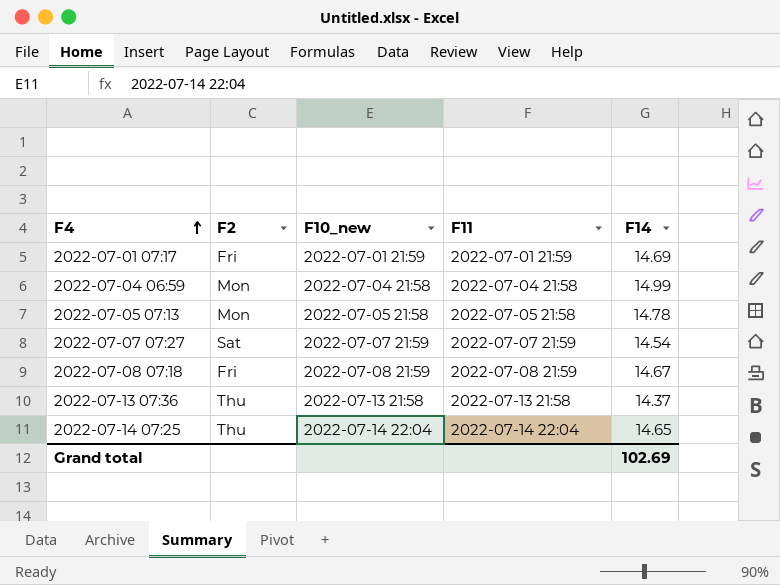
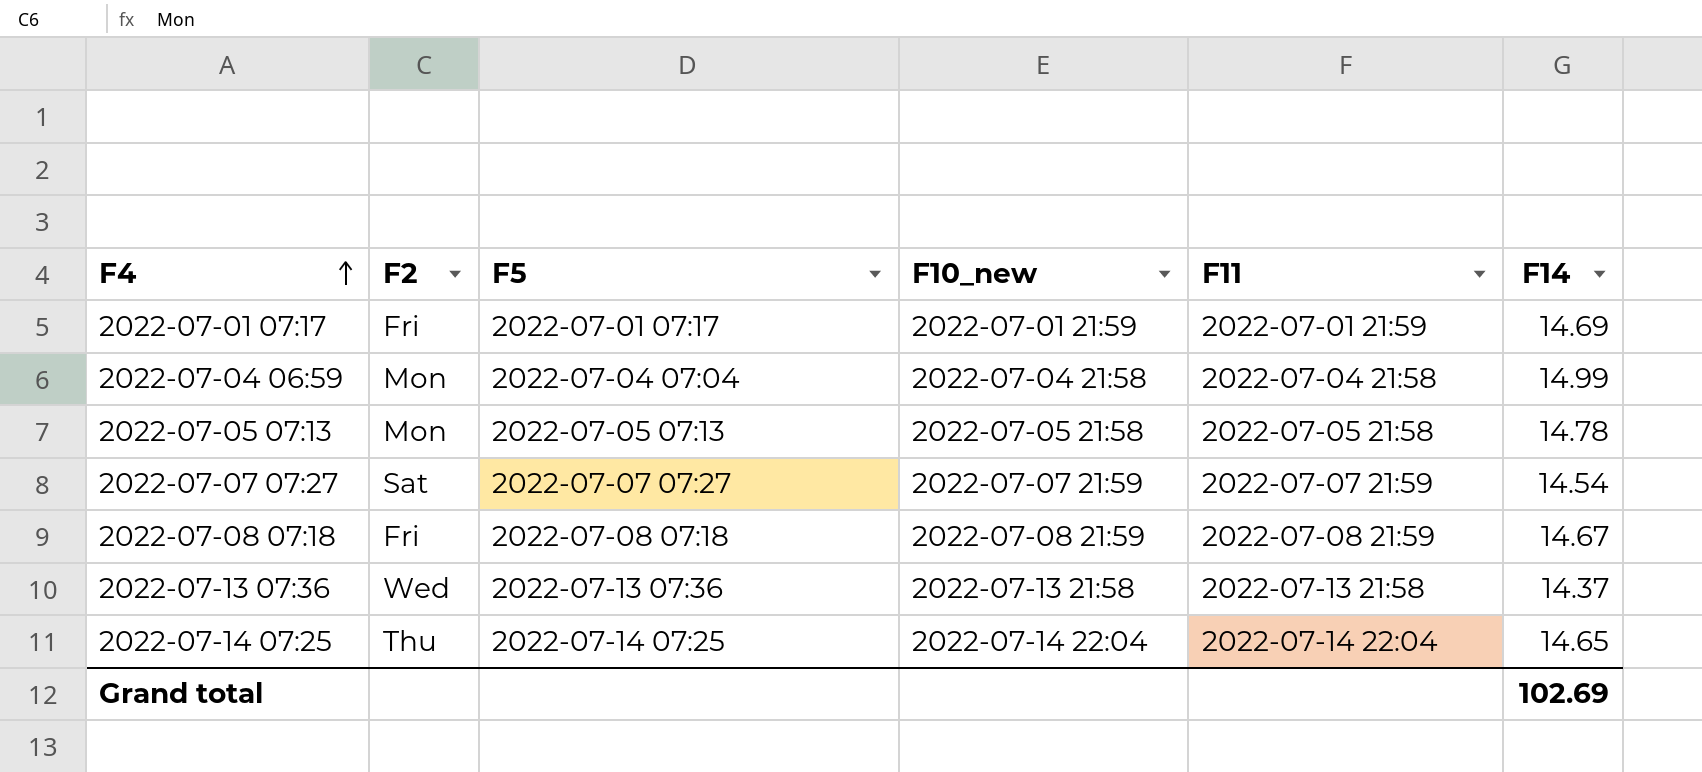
column F5 | position: none -> 3
2022-07-13 07:36 | F2: Thu -> Wed

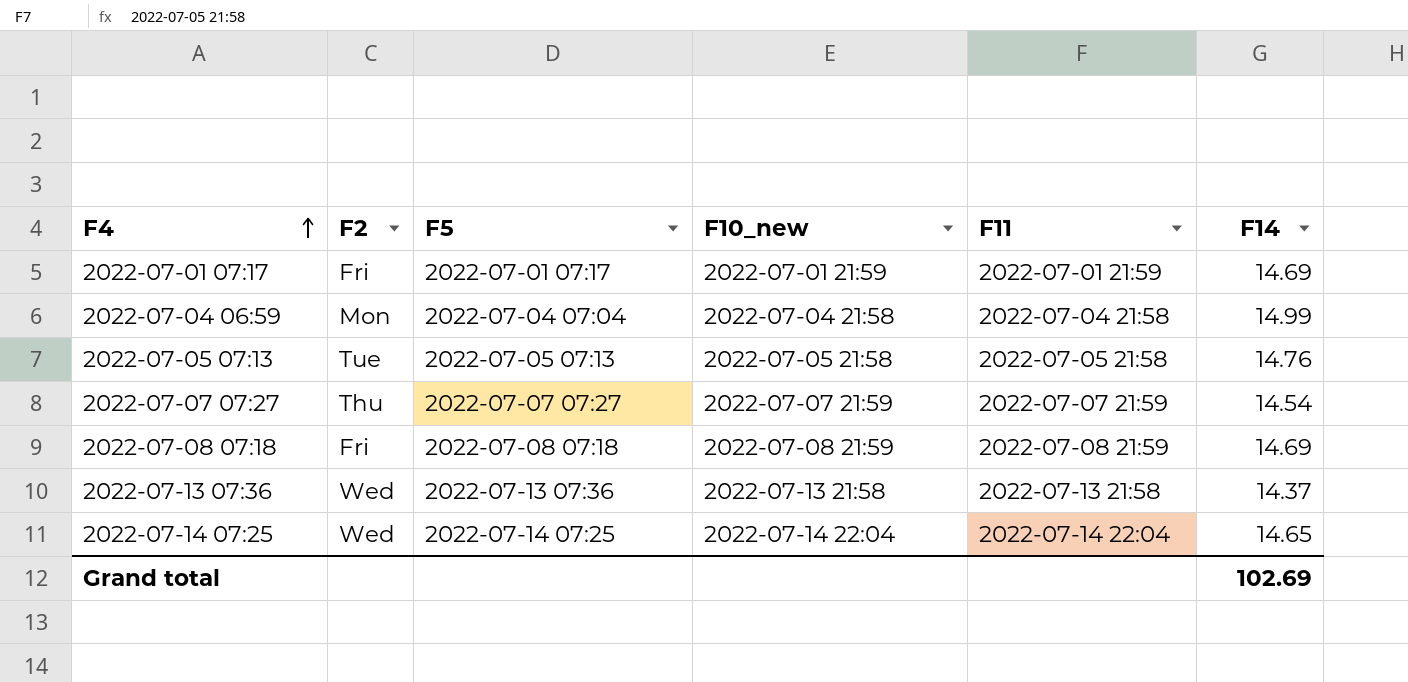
2022-07-05 07:13 | F2: Mon -> Tue
2022-07-05 07:13 | F14: 14.78 -> 14.76
2022-07-07 07:27 | F2: Sat -> Thu
2022-07-08 07:18 | F14: 14.67 -> 14.69
2022-07-14 07:25 | F2: Thu -> Wed

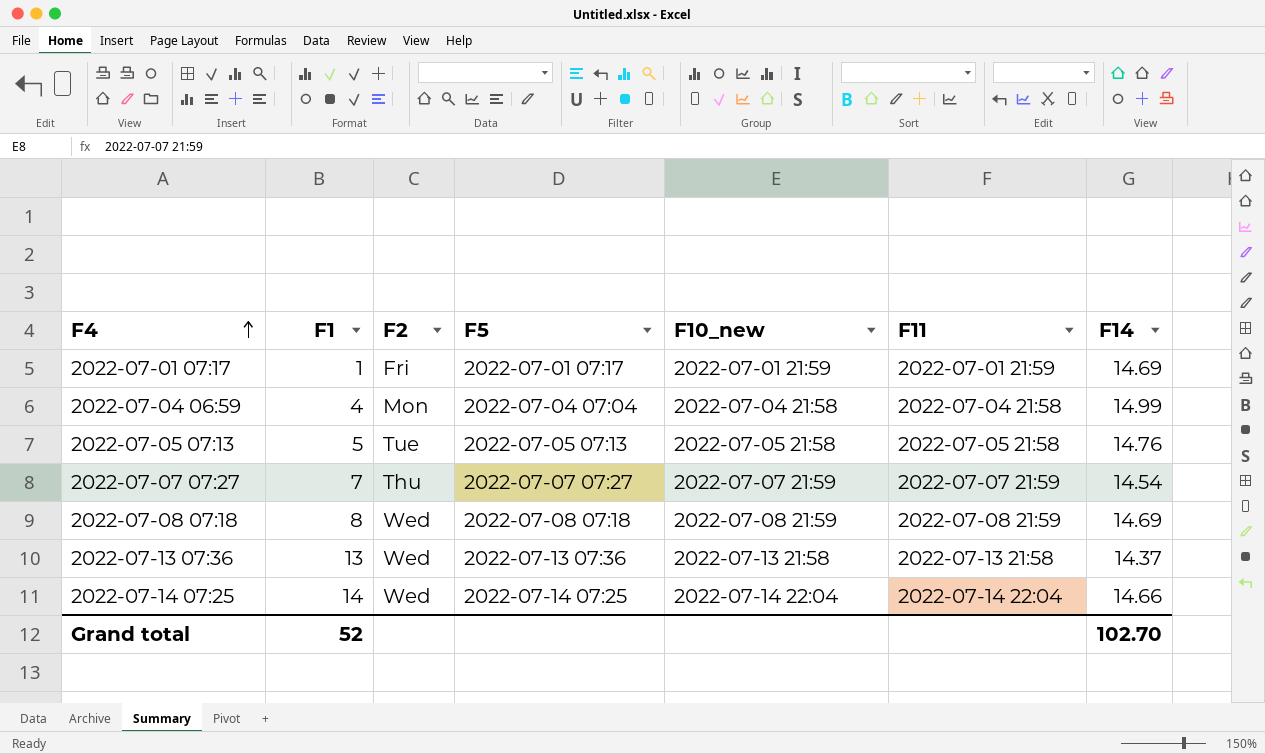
column F1 | position: none -> 2
2022-07-08 07:18 | F2: Fri -> Wed
2022-07-14 07:25 | F14: 14.65 -> 14.66
Grand total | F14: 102.69 -> 102.70

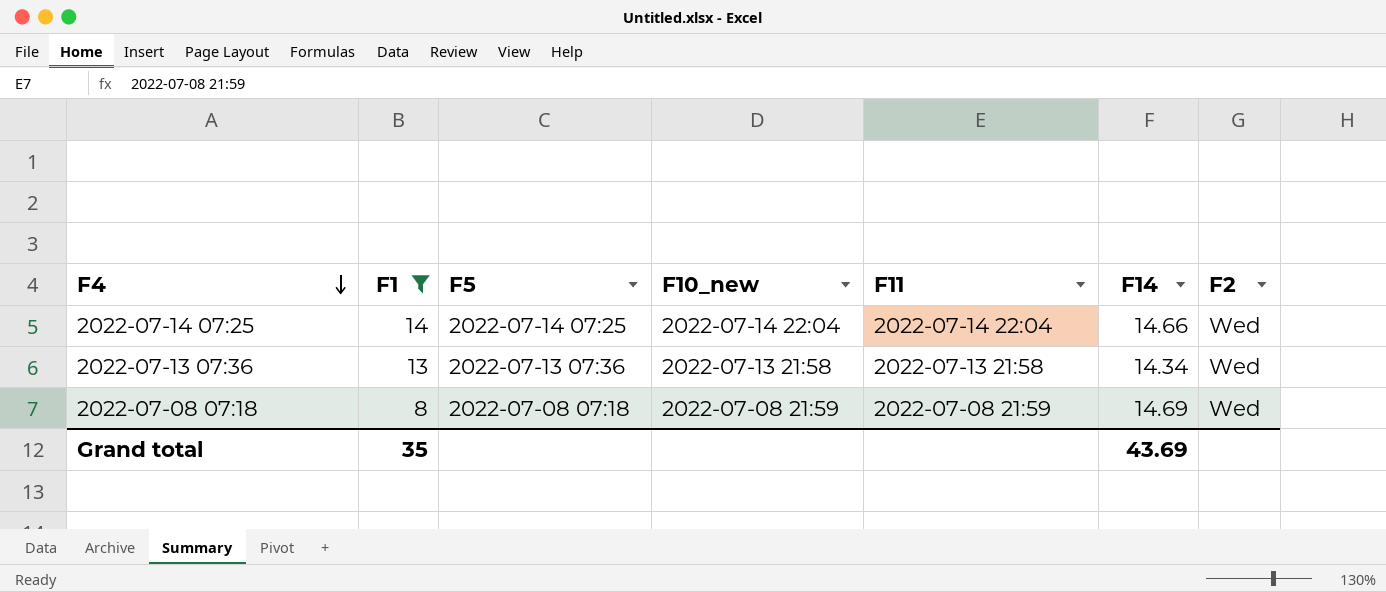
filter: none -> F1 >= 8
row order: F4 ascending -> F4 descending
column F2 | position: 3 -> 7
2022-07-13 07:36 | F14: 14.37 -> 14.34
Grand total | F1: 52 -> 35
Grand total | F14: 102.70 -> 43.69

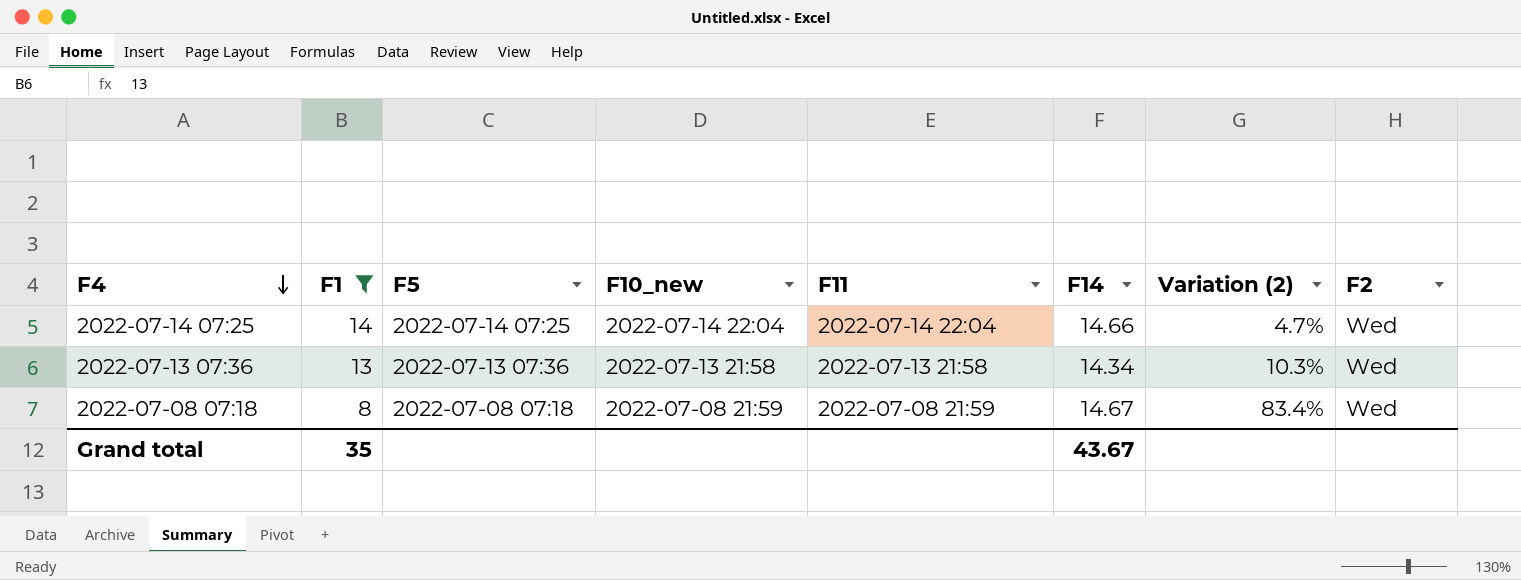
column Variation (2) | formula: none -> ([F14] - [F1]) / [F1]
2022-07-08 07:18 | F14: 14.69 -> 14.67
Grand total | F14: 43.69 -> 43.67

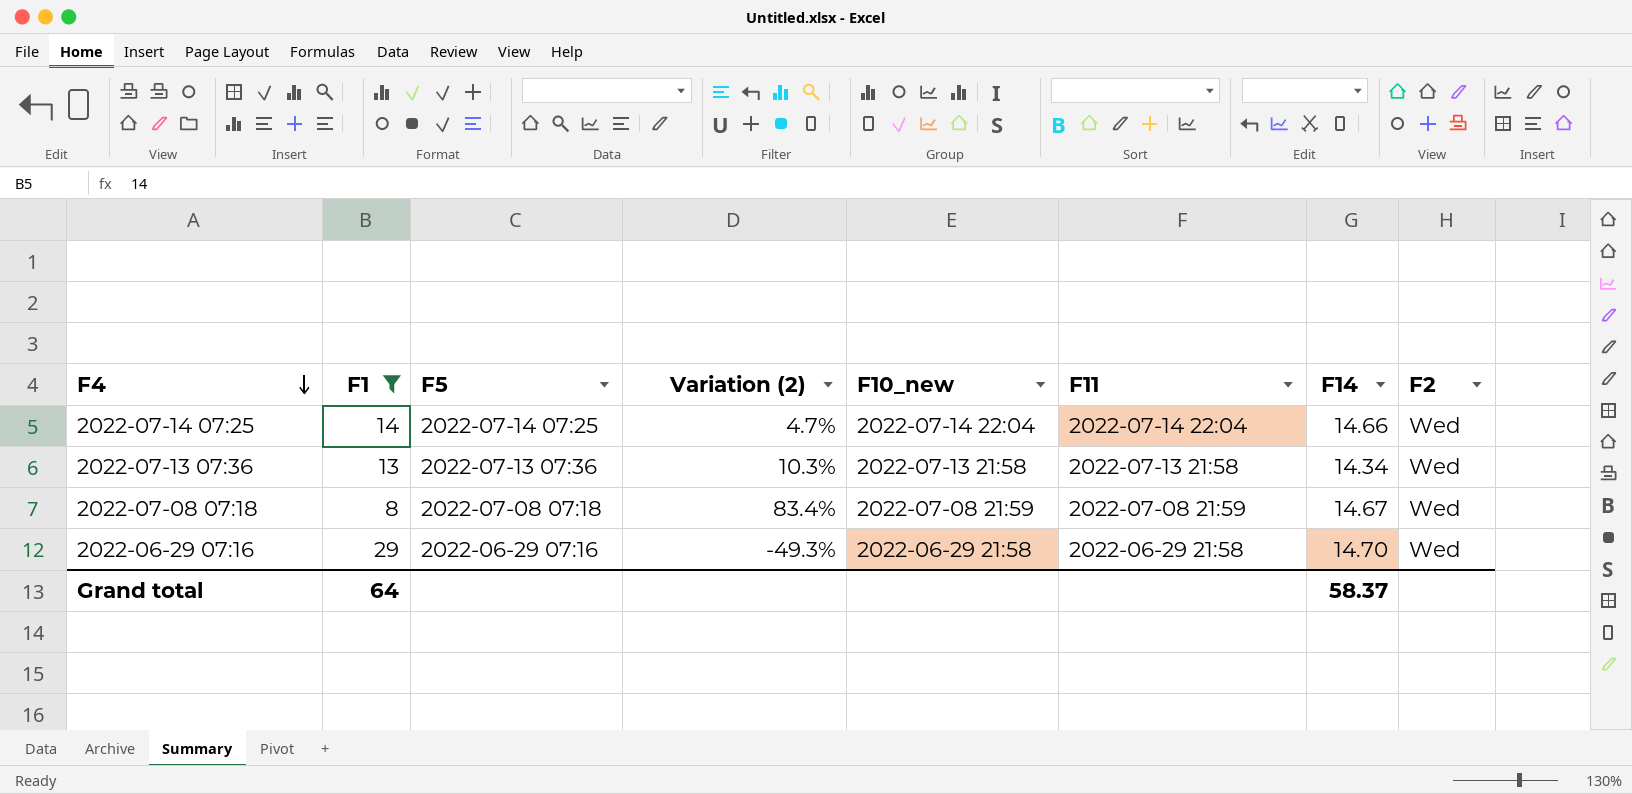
column Variation (2) | position: 7 -> 4
row 2022-06-29 07:16: none -> 29 | 2022-06-29 07:16 | -49.3% | 2022-06-29 21:58 | 2022-06-29 21:58 | 14.70 | Wed
Grand total | F1: 35 -> 64
Grand total | F14: 43.67 -> 58.37

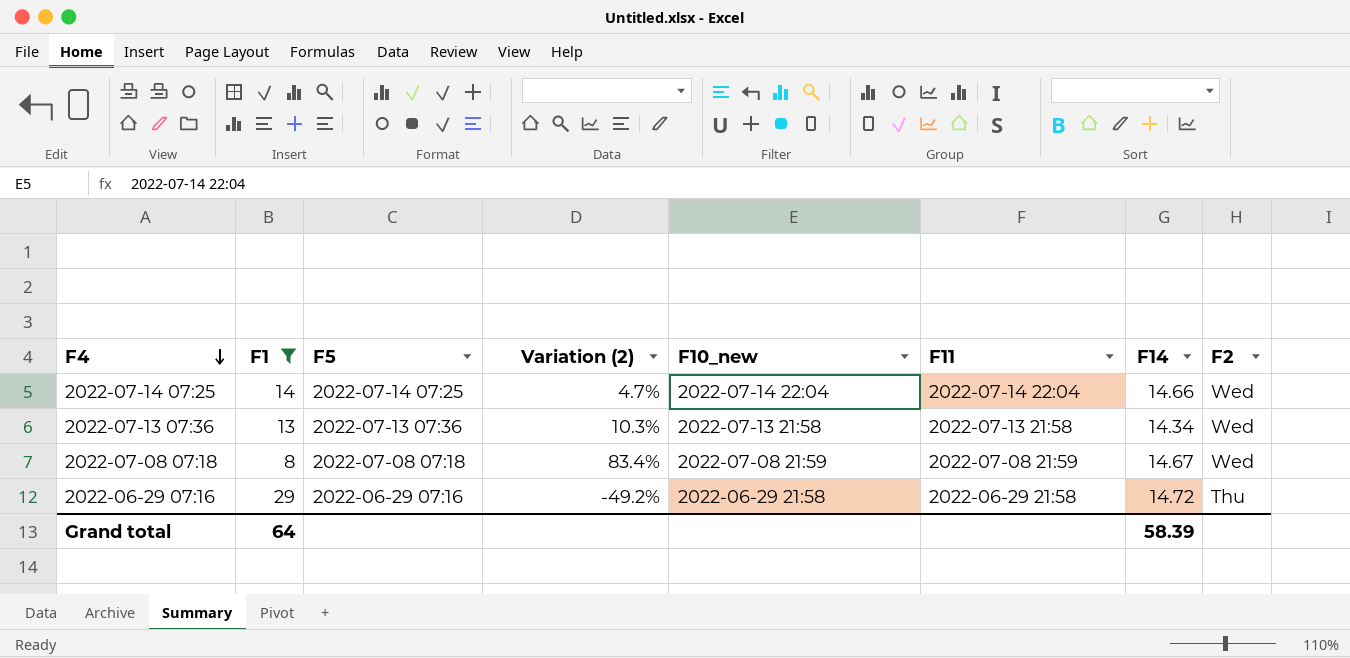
2022-06-29 07:16 | Variation (2): -49.3% -> -49.2%
2022-06-29 07:16 | F14: 14.70 -> 14.72
2022-06-29 07:16 | F2: Wed -> Thu
Grand total | F14: 58.37 -> 58.39

